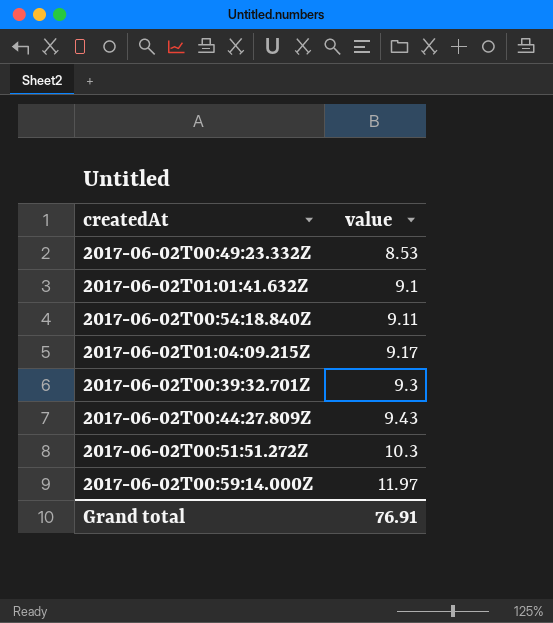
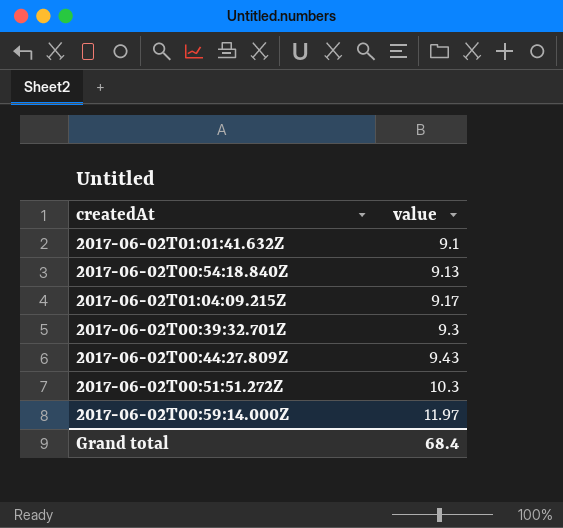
row 2017-06-02T00:49:23.332Z: 8.53 -> none
2017-06-02T00:54:18.840Z | value: 9.11 -> 9.13
Grand total | value: 76.91 -> 68.4

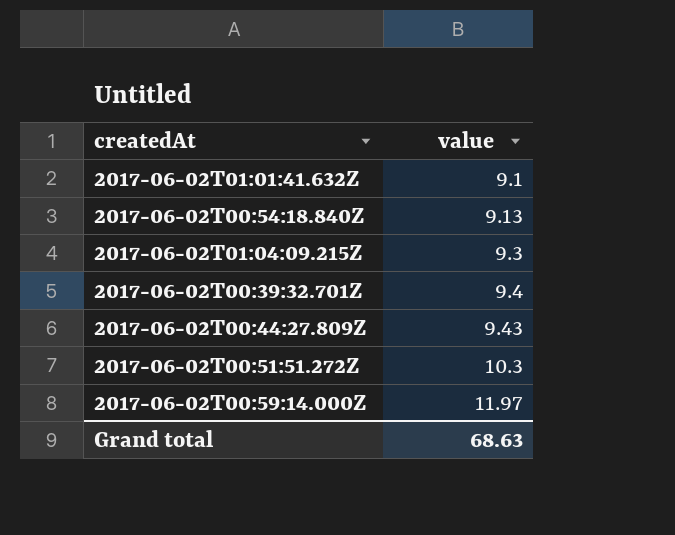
2017-06-02T01:04:09.215Z | value: 9.17 -> 9.3
2017-06-02T00:39:32.701Z | value: 9.3 -> 9.4
Grand total | value: 68.4 -> 68.63

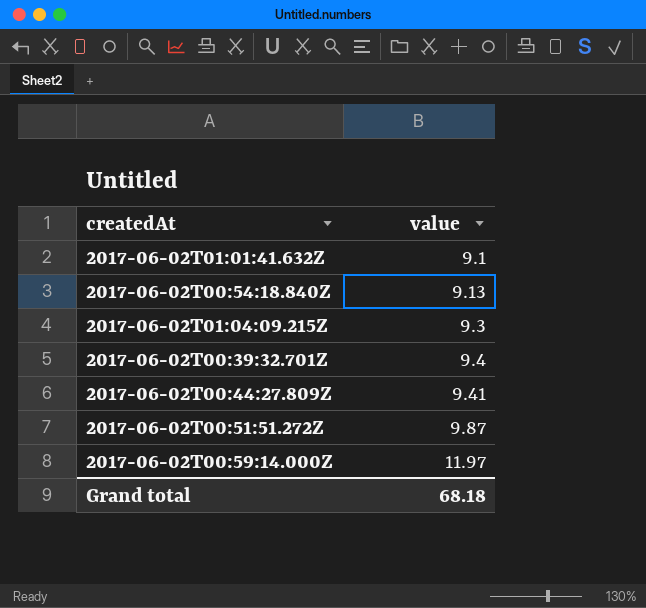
2017-06-02T00:44:27.809Z | value: 9.43 -> 9.41
2017-06-02T00:51:51.272Z | value: 10.3 -> 9.87
Grand total | value: 68.63 -> 68.18

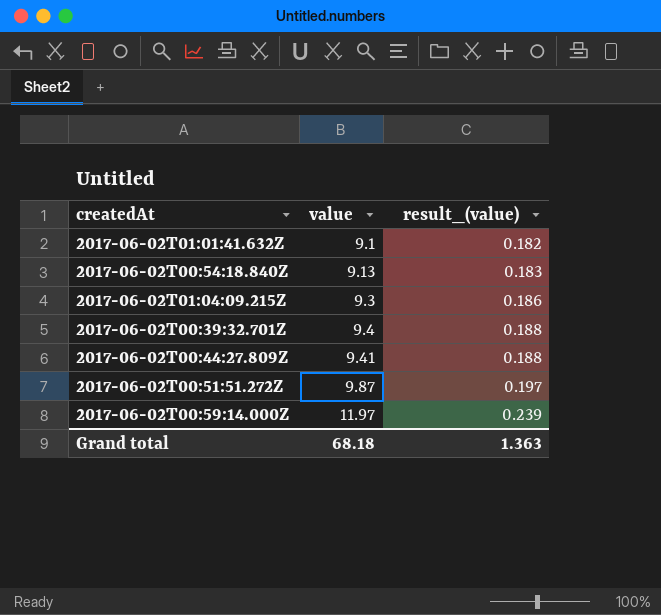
column result_(value) | formula: none -> [value] * 0.02

